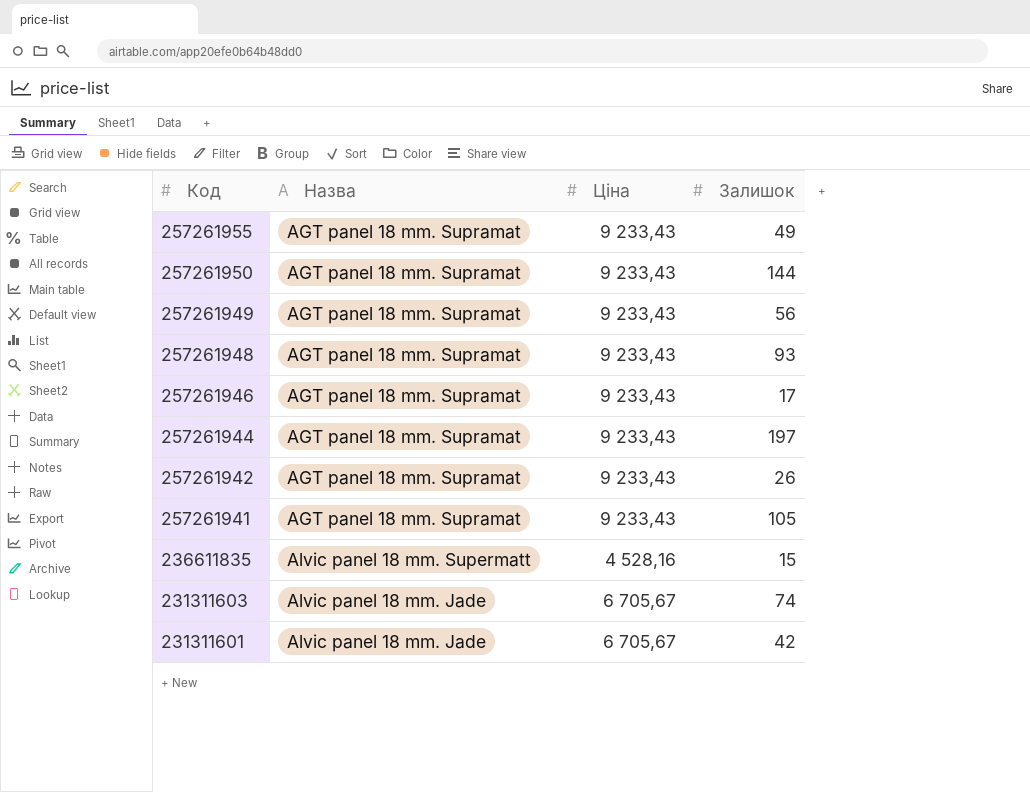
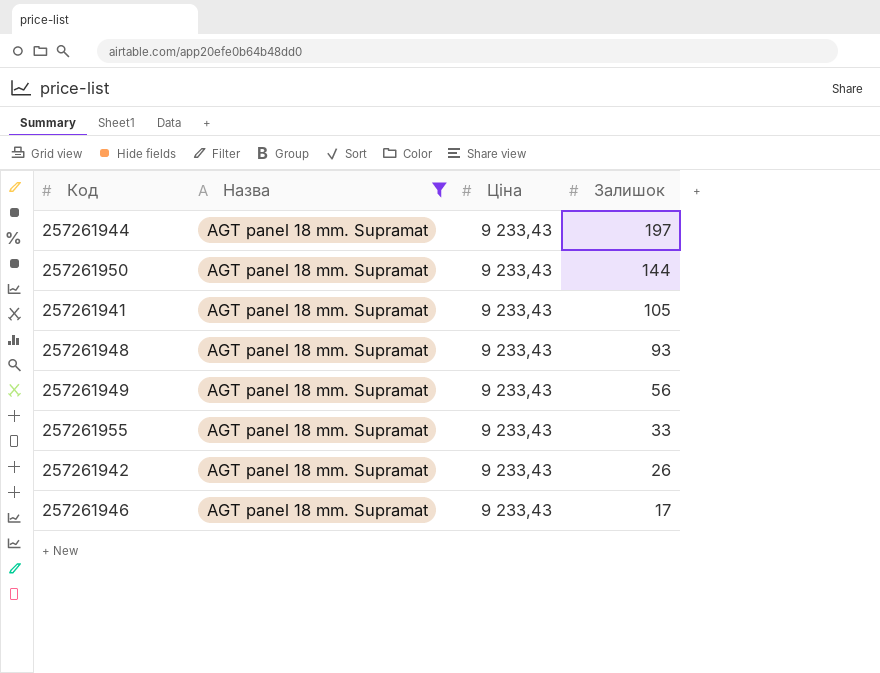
filter: none -> Назва = AGT panel 18 mm. Supramat
row order: Код descending -> Залишок descending
257261955 | Залишок: 49 -> 33

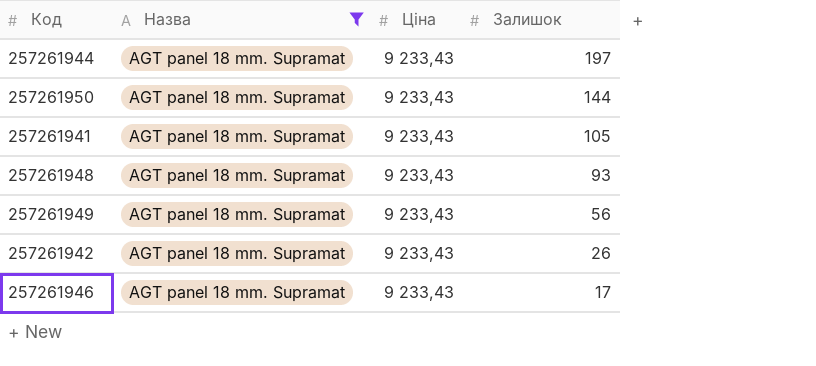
row 257261955: AGT panel 18 mm. Supramat | 9 233,43 | 33 -> none

